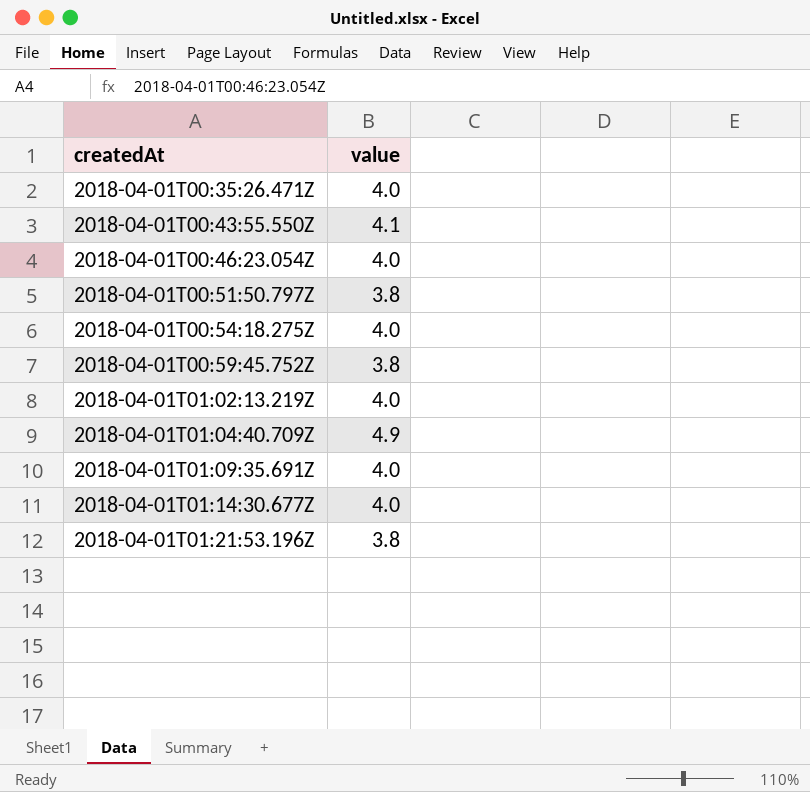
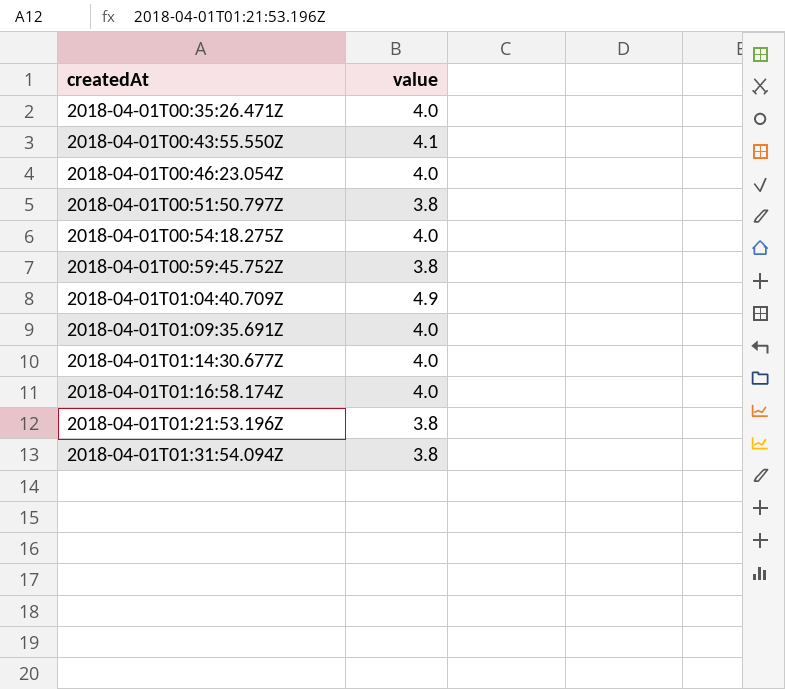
row 2018-04-01T01:02:13.219Z: 4.0 -> none
row 2018-04-01T01:16:58.174Z: none -> 4.0
row 2018-04-01T01:31:54.094Z: none -> 3.8

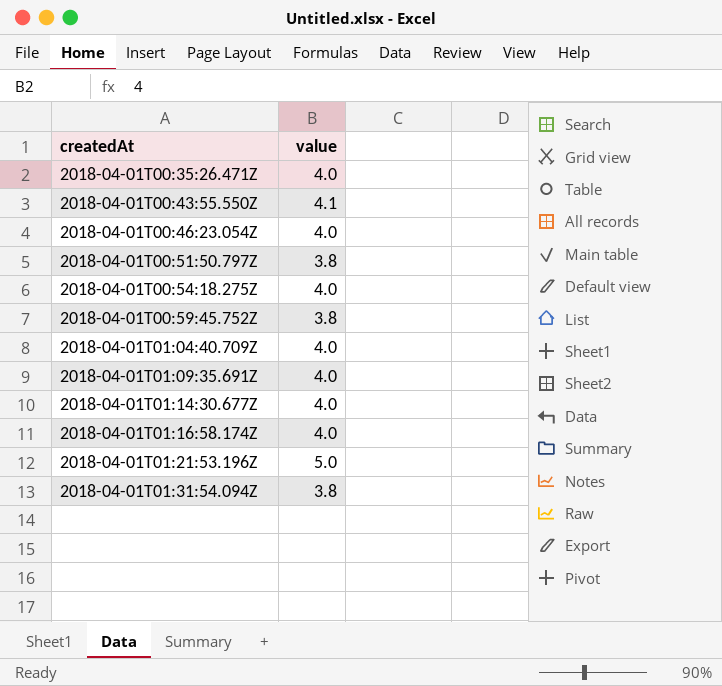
2018-04-01T01:04:40.709Z | value: 4.9 -> 4.0
2018-04-01T01:21:53.196Z | value: 3.8 -> 5.0

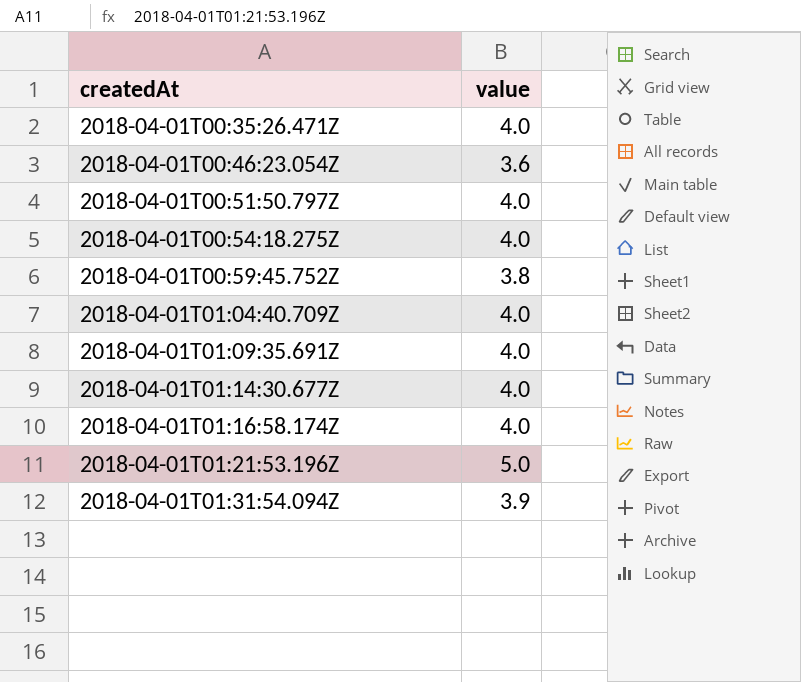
row 2018-04-01T00:43:55.550Z: 4.1 -> none
2018-04-01T00:46:23.054Z | value: 4.0 -> 3.6
2018-04-01T00:51:50.797Z | value: 3.8 -> 4.0
2018-04-01T01:31:54.094Z | value: 3.8 -> 3.9

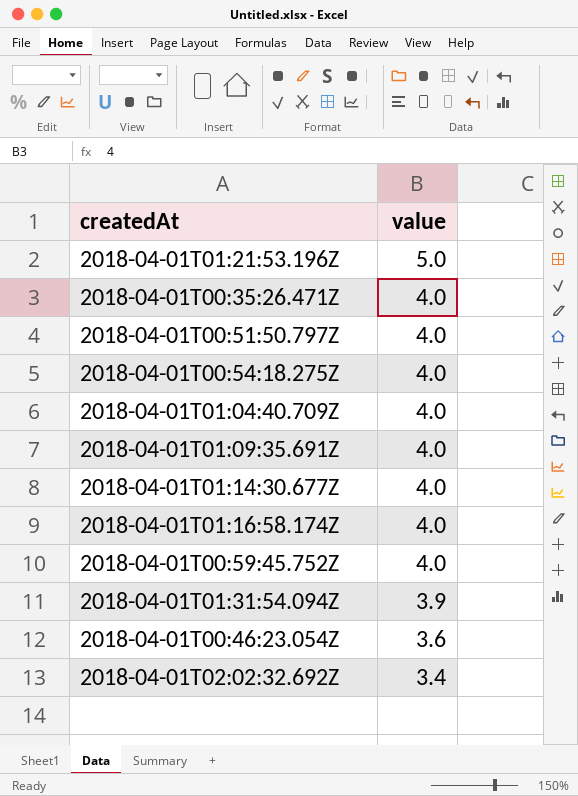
row order: createdAt ascending -> value descending
2018-04-01T00:59:45.752Z | value: 3.8 -> 4.0
row 2018-04-01T02:02:32.692Z: none -> 3.4

